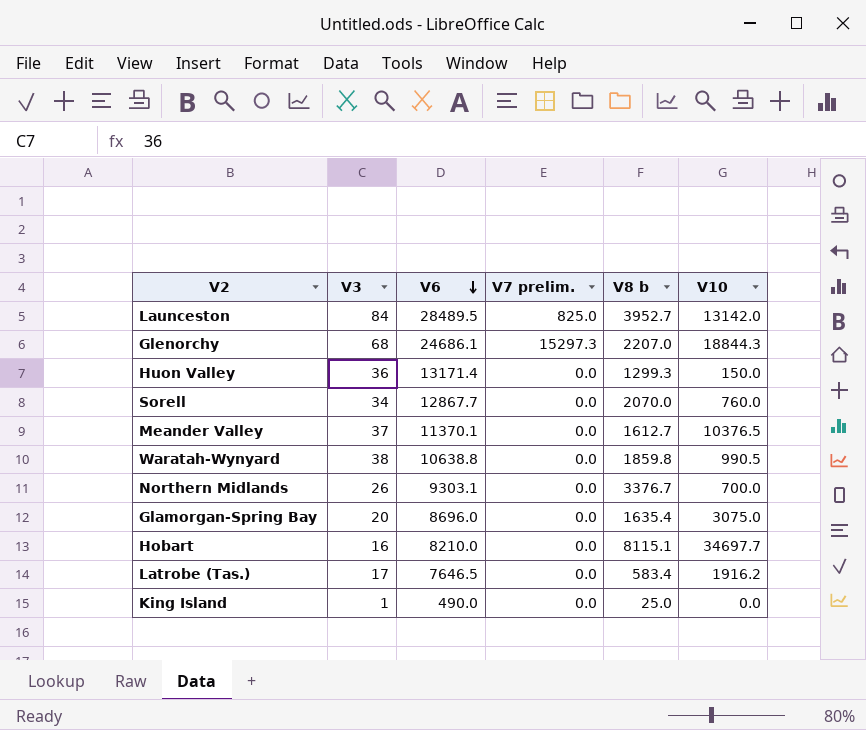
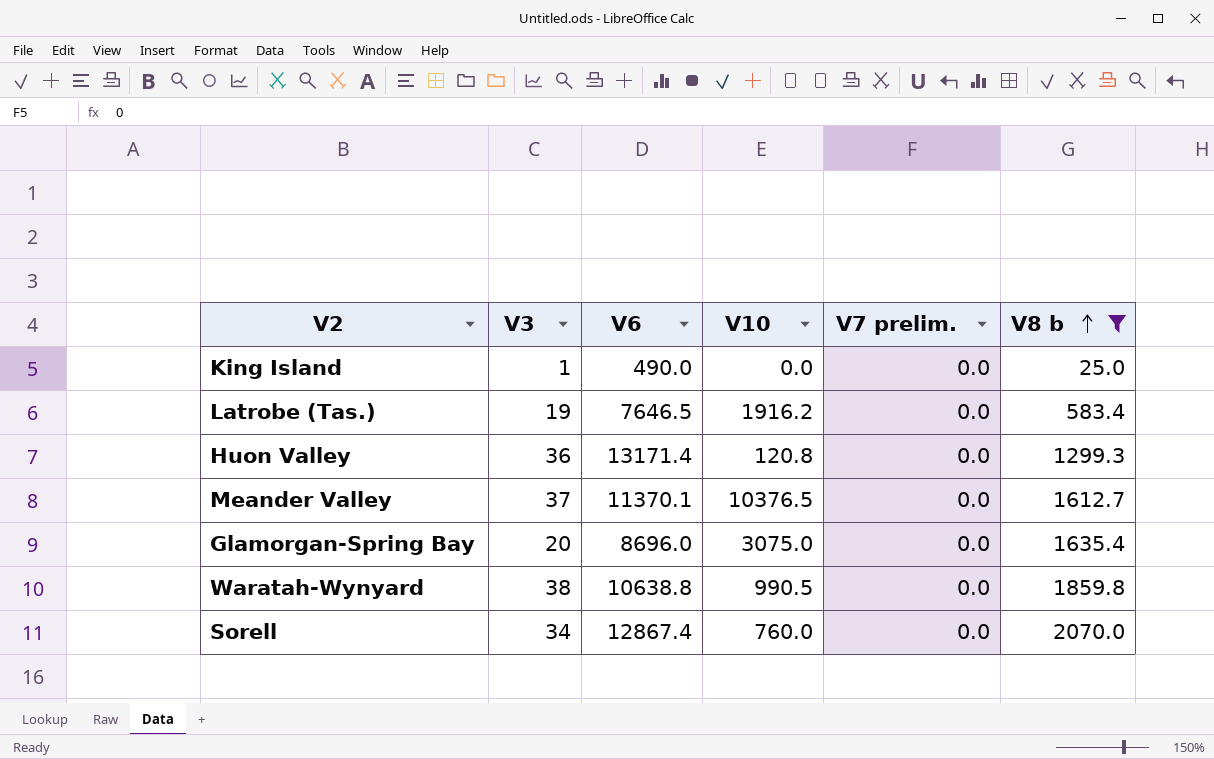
filter: none -> V8 b <= 2070.0
row order: V6 descending -> V8 b ascending
column V10 | position: 6 -> 4
Latrobe (Tas.) | V3: 17 -> 19
Huon Valley | V10: 150.0 -> 120.8
Sorell | V6: 12867.7 -> 12867.4

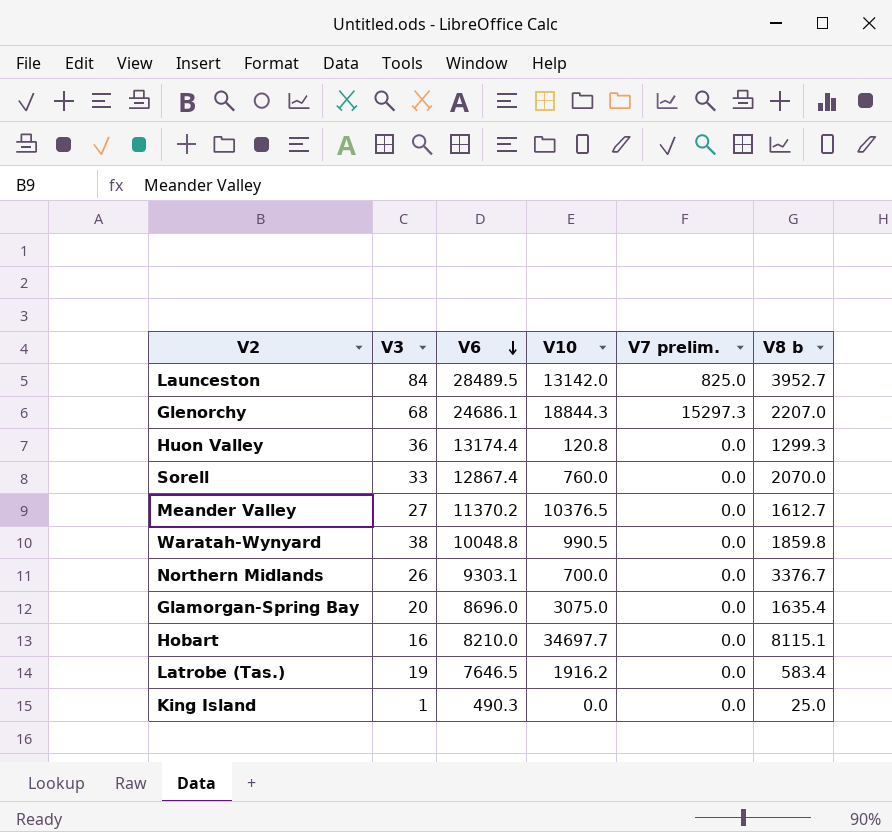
filter: V8 b <= 2070.0 -> none
row order: V8 b ascending -> V6 descending
Huon Valley | V6: 13171.4 -> 13174.4
Sorell | V3: 34 -> 33
Meander Valley | V3: 37 -> 27
Meander Valley | V6: 11370.1 -> 11370.2
Waratah-Wynyard | V6: 10638.8 -> 10048.8
King Island | V6: 490.0 -> 490.3

